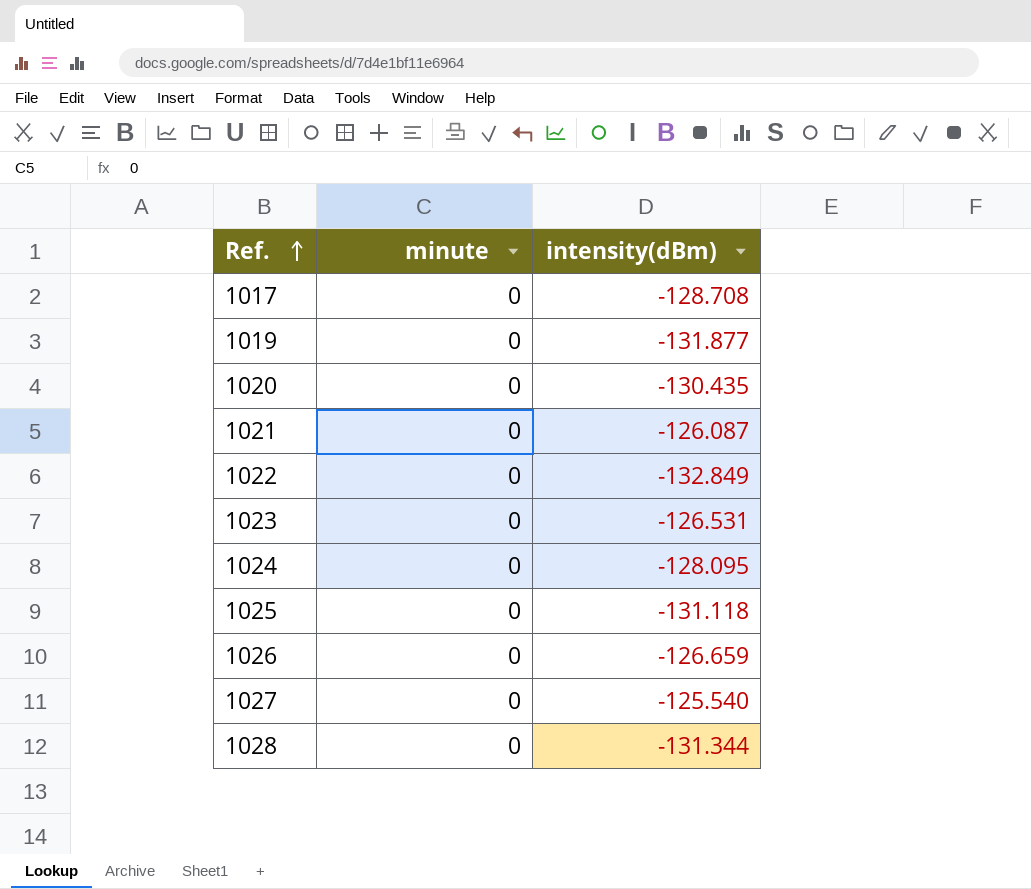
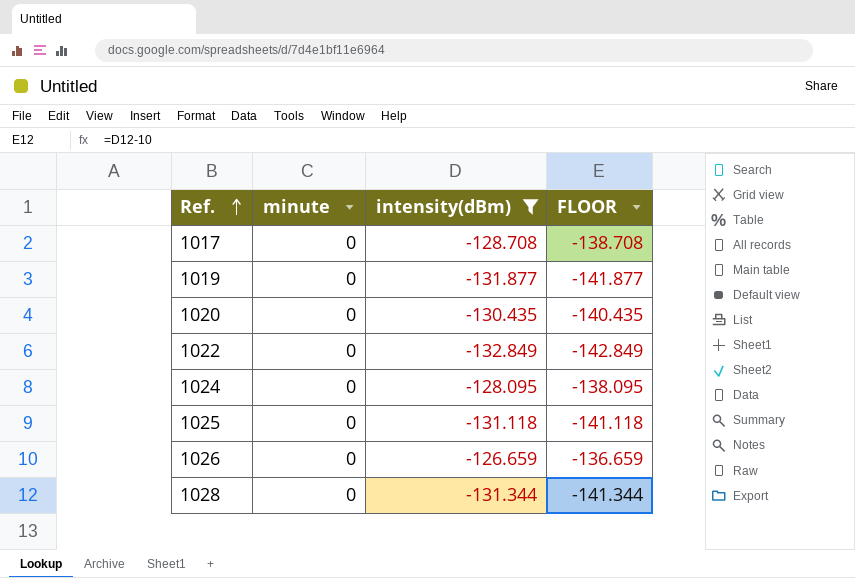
filter: none -> intensity(dBm) <= -126.659
column FLOOR | formula: none -> [intensity(dBm)] - 10

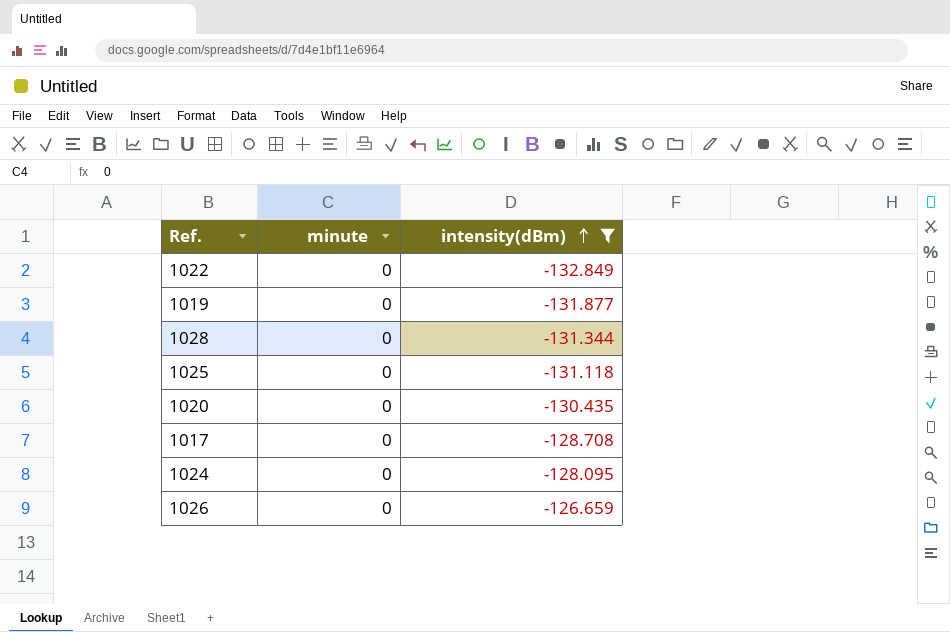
row order: Ref. ascending -> intensity(dBm) ascending
column FLOOR | formula: [intensity(dBm)] - 10 -> none

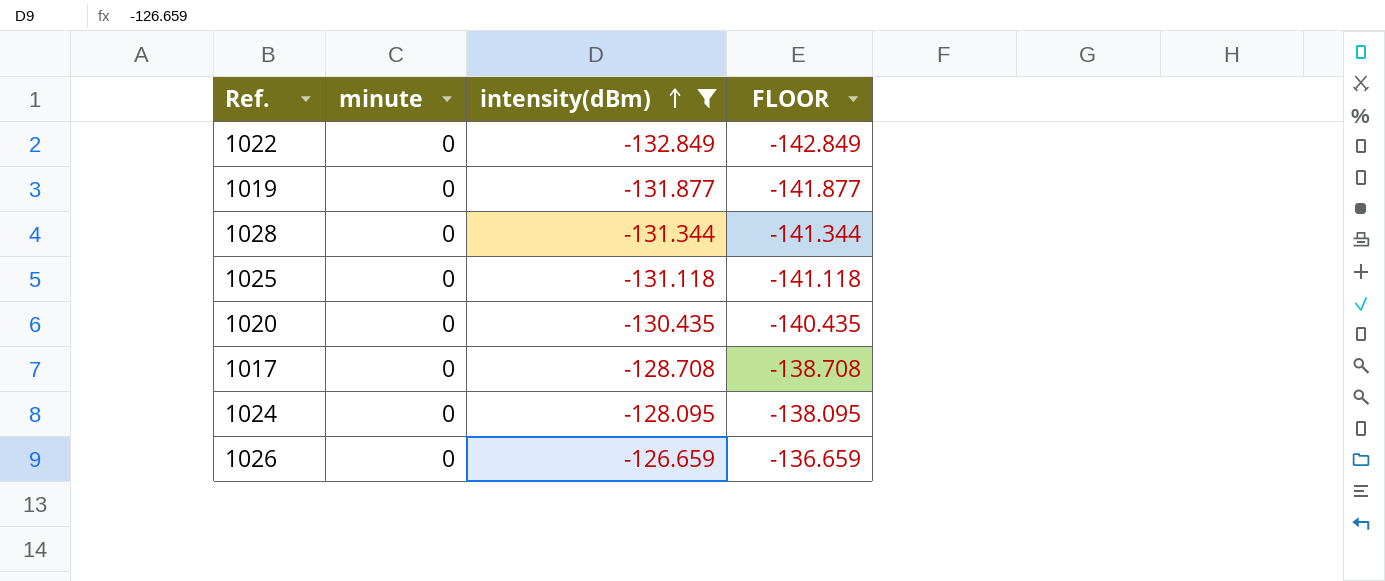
column FLOOR | formula: none -> [intensity(dBm)] - 10

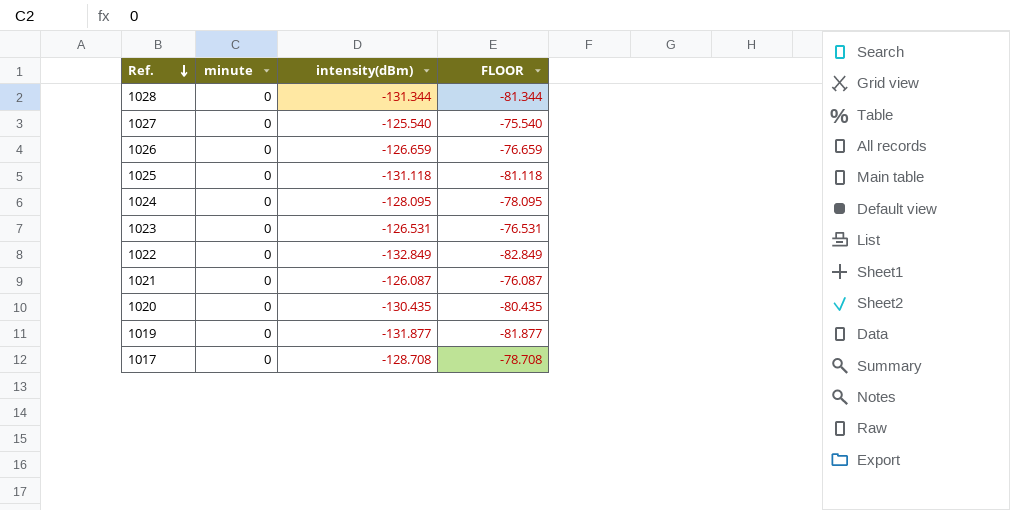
filter: intensity(dBm) <= -126.659 -> none
row order: intensity(dBm) ascending -> Ref. descending
column FLOOR | formula: [intensity(dBm)] - 10 -> [intensity(dBm)] + 50

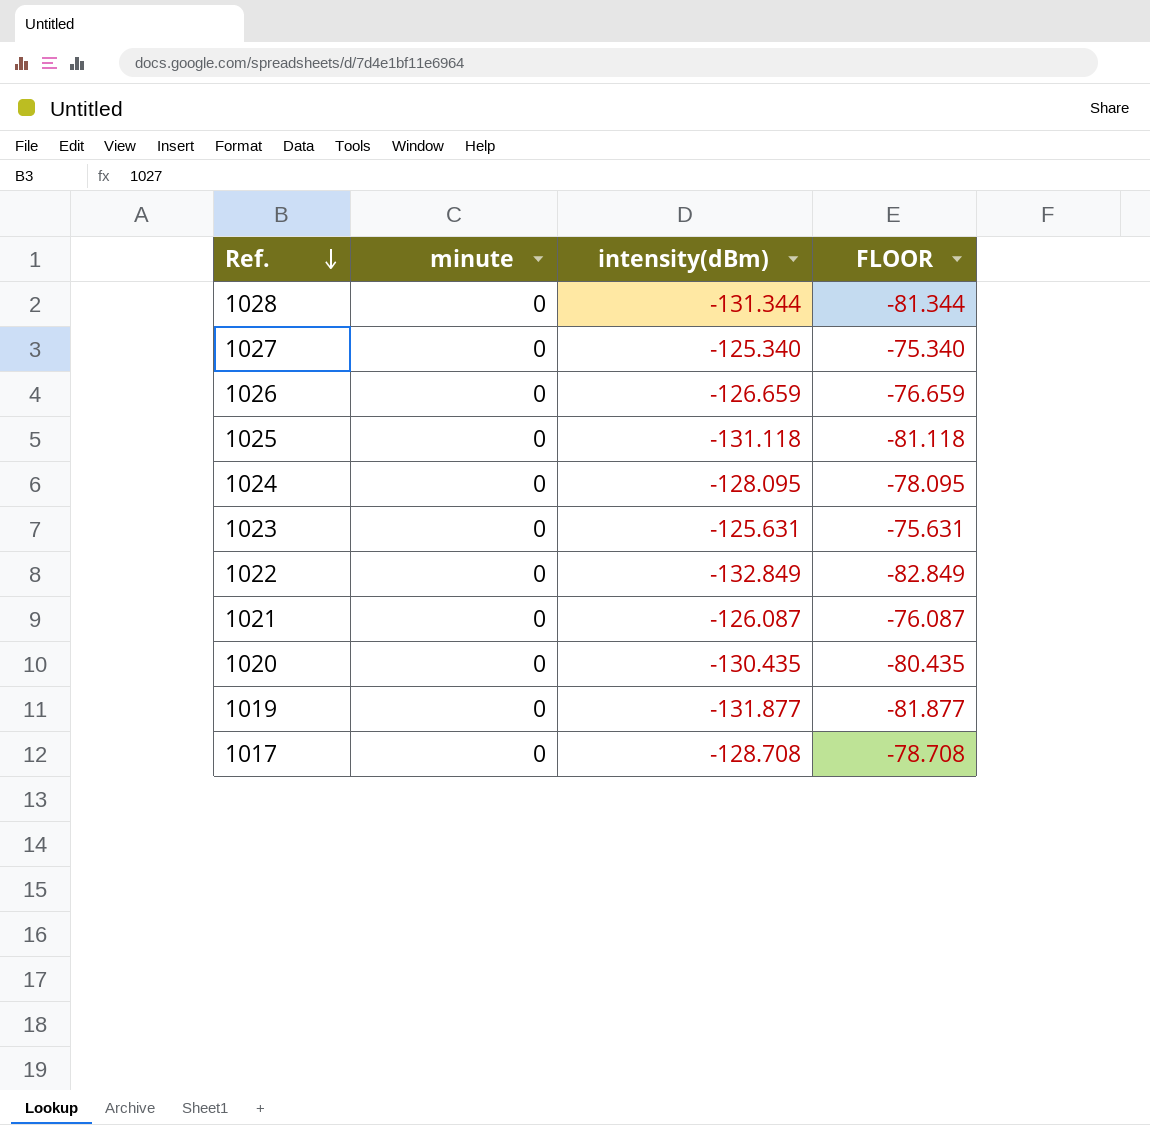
1027 | intensity(dBm): -125.540 -> -125.340
1027 | FLOOR: -75.540 -> -75.340
1023 | intensity(dBm): -126.531 -> -125.631
1023 | FLOOR: -76.531 -> -75.631

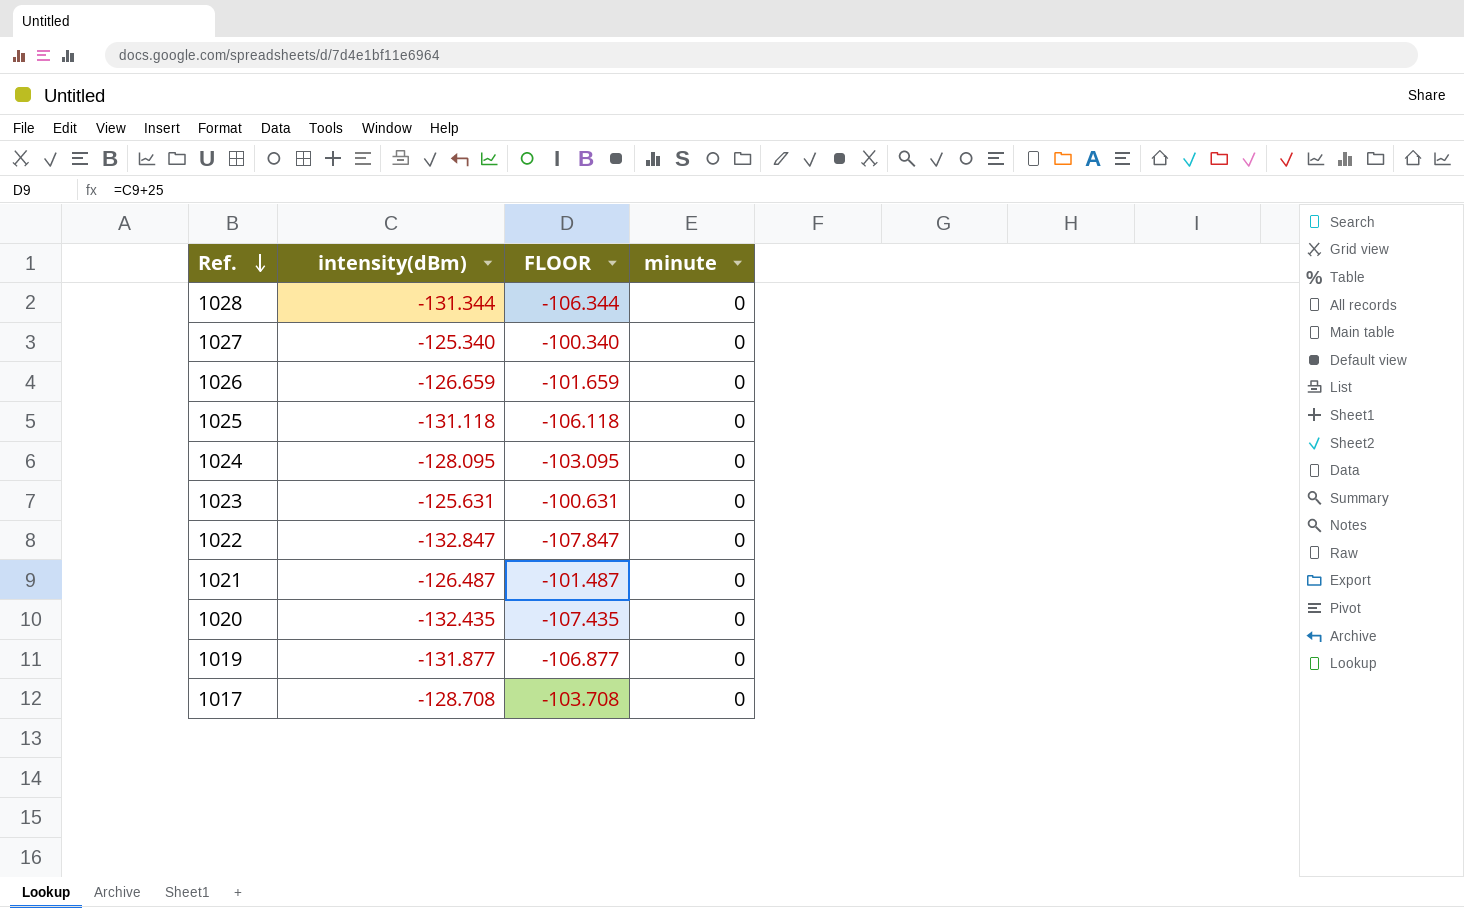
column FLOOR | formula: [intensity(dBm)] + 50 -> [intensity(dBm)] + 25
column minute | position: 2 -> 4
1022 | intensity(dBm): -132.849 -> -132.847
1021 | intensity(dBm): -126.087 -> -126.487
1020 | intensity(dBm): -130.435 -> -132.435

